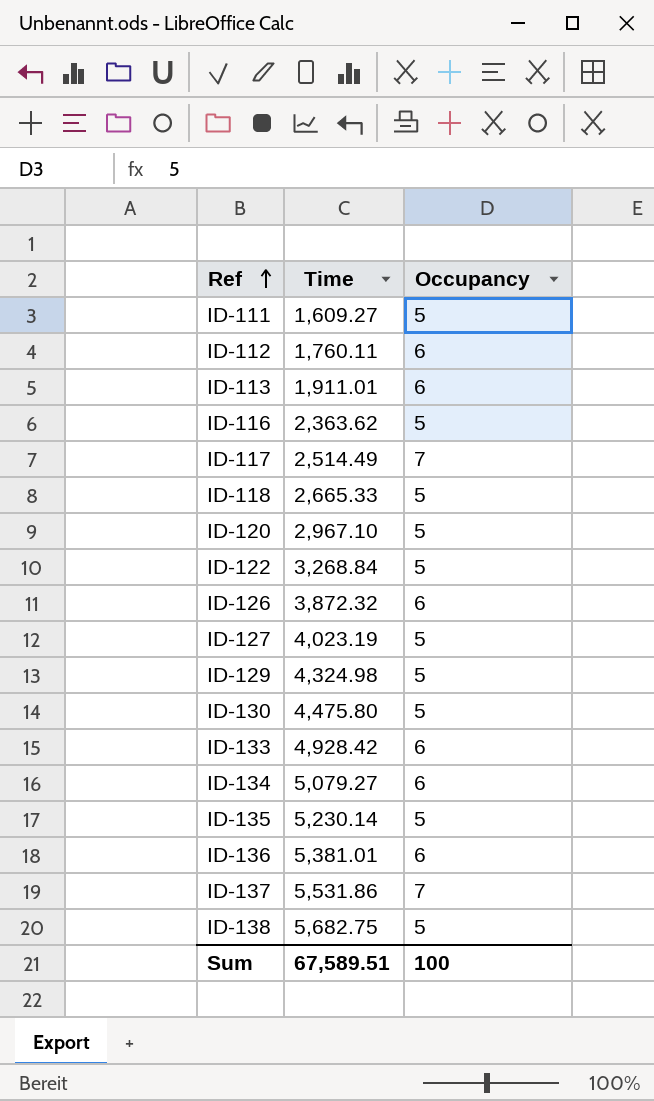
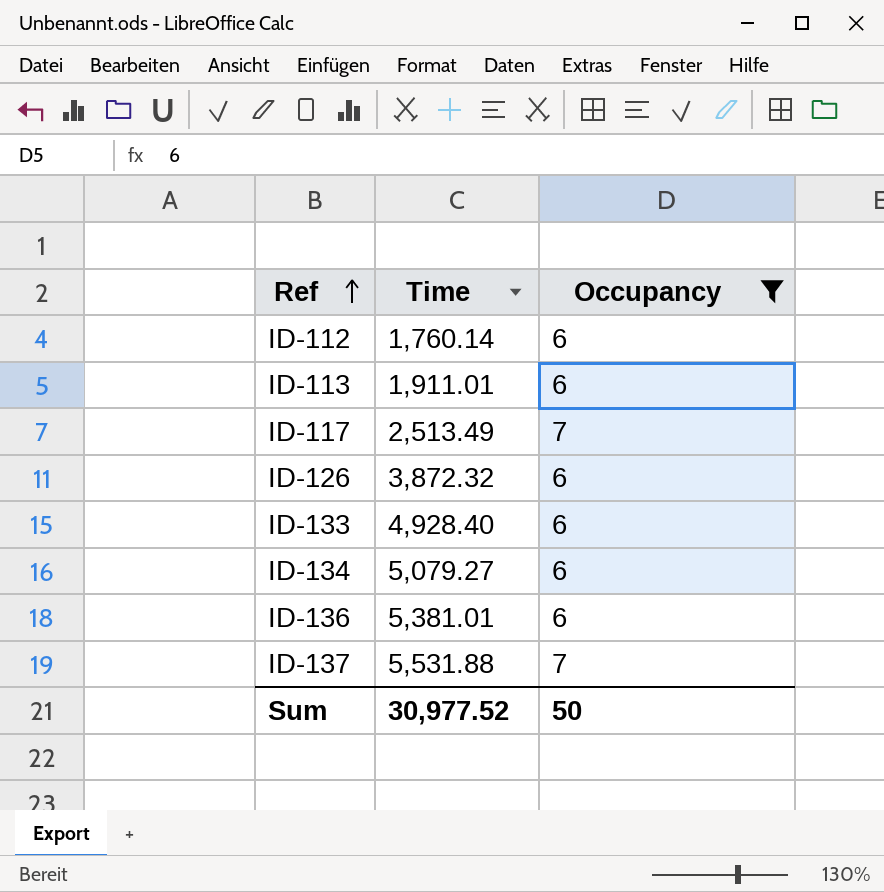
filter: none -> Occupancy != 5
ID-112 | Time: 1,760.11 -> 1,760.14
ID-117 | Time: 2,514.49 -> 2,513.49
ID-133 | Time: 4,928.42 -> 4,928.40
ID-137 | Time: 5,531.86 -> 5,531.88
Sum | Time: 67,589.51 -> 30,977.52
Sum | Occupancy: 100 -> 50

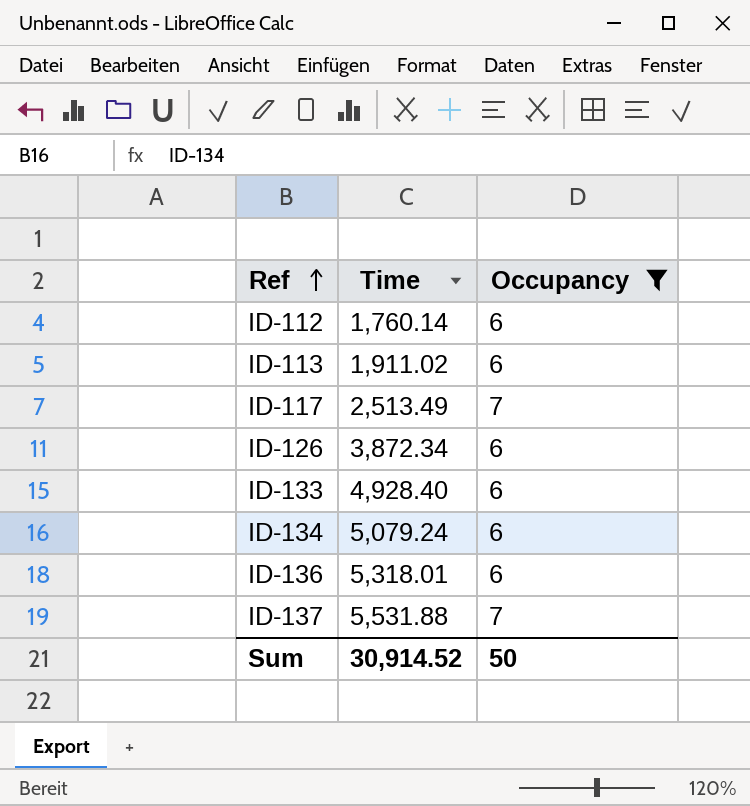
ID-113 | Time: 1,911.01 -> 1,911.02
ID-126 | Time: 3,872.32 -> 3,872.34
ID-134 | Time: 5,079.27 -> 5,079.24
ID-136 | Time: 5,381.01 -> 5,318.01
Sum | Time: 30,977.52 -> 30,914.52

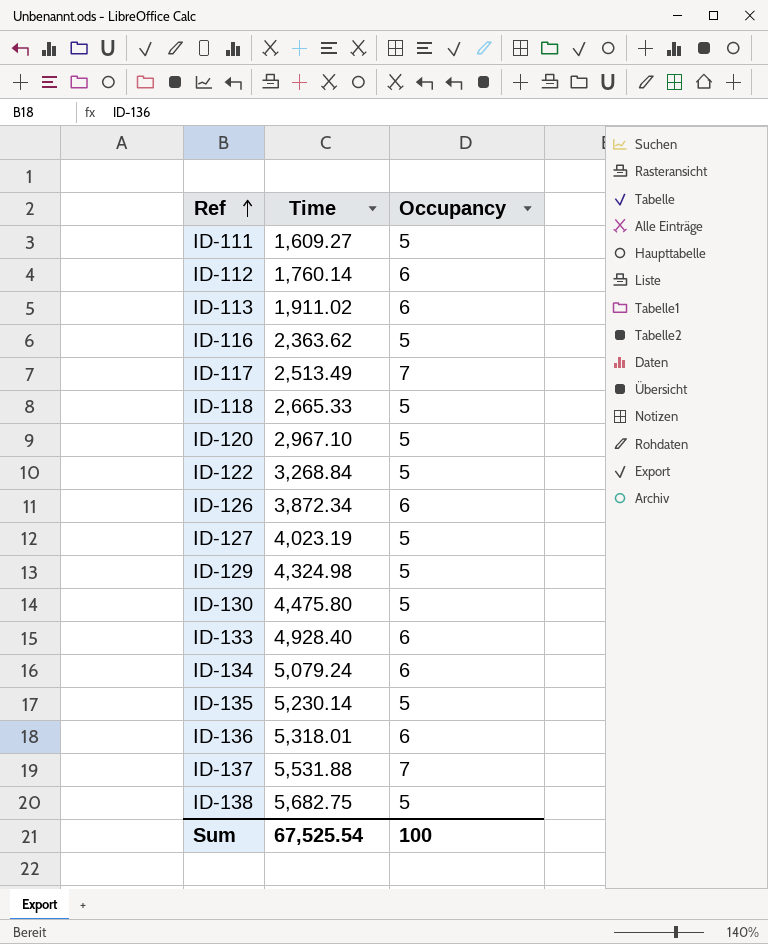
filter: Occupancy != 5 -> none
Sum | Time: 30,914.52 -> 67,525.54
Sum | Occupancy: 50 -> 100

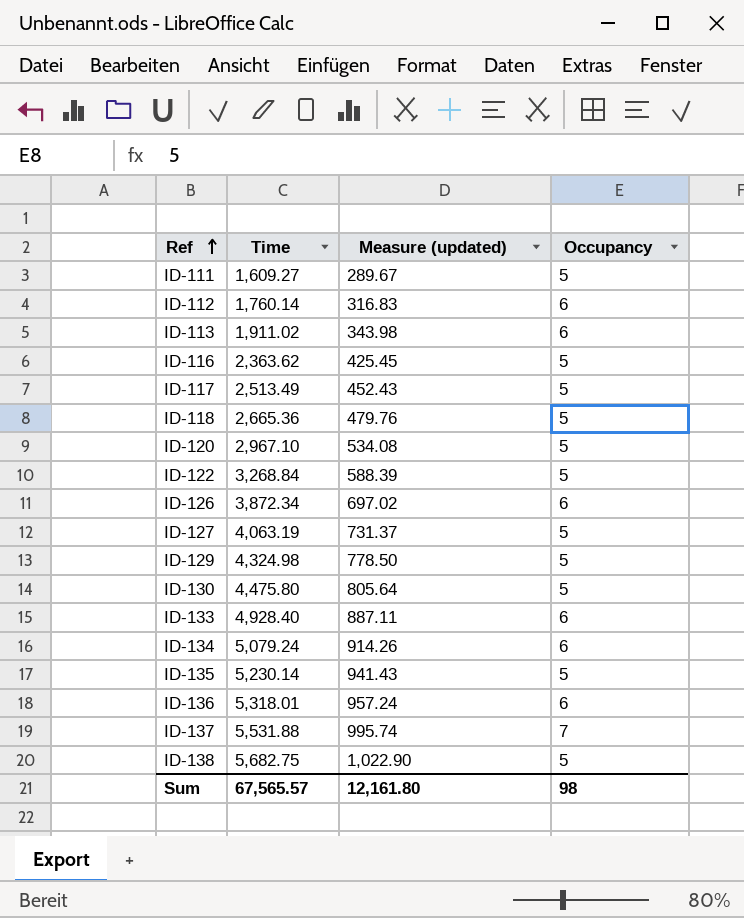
column Measure (updated) | formula: none -> [Time] * 0.18
ID-117 | Occupancy: 7 -> 5
ID-118 | Time: 2,665.33 -> 2,665.36
ID-127 | Time: 4,023.19 -> 4,063.19
Sum | Time: 67,525.54 -> 67,565.57
Sum | Occupancy: 100 -> 98

